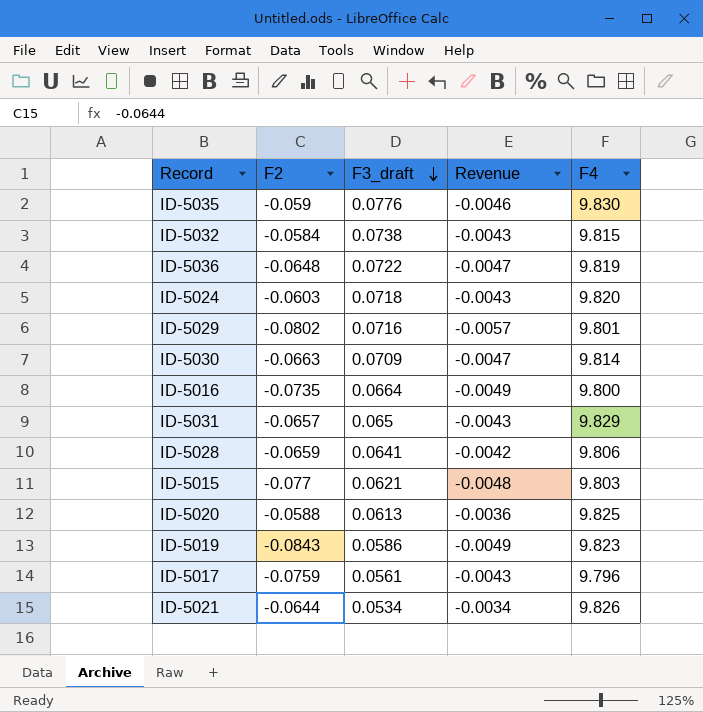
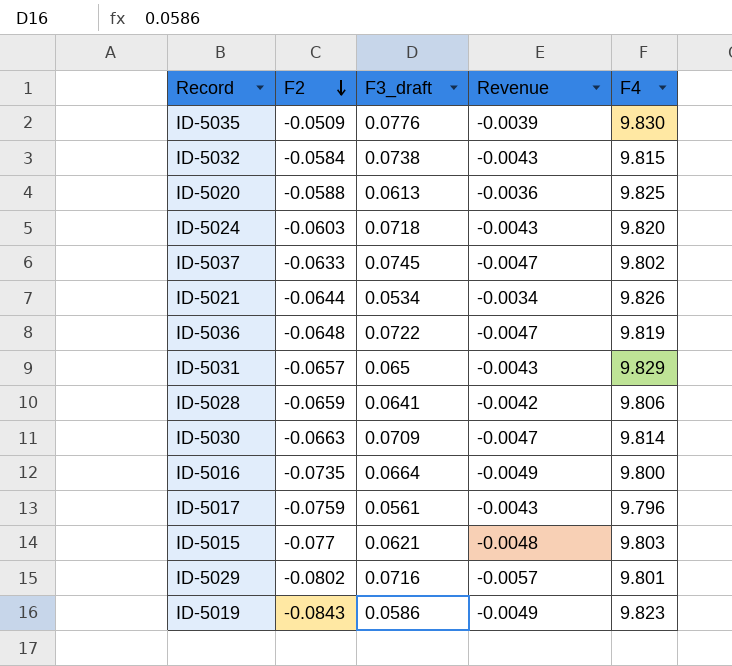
row order: F3_draft descending -> F2 descending
ID-5035 | F2: -0.059 -> -0.0509
ID-5035 | Revenue: -0.0046 -> -0.0039
row ID-5037: none -> -0.0633 | 0.0745 | -0.0047 | 9.802

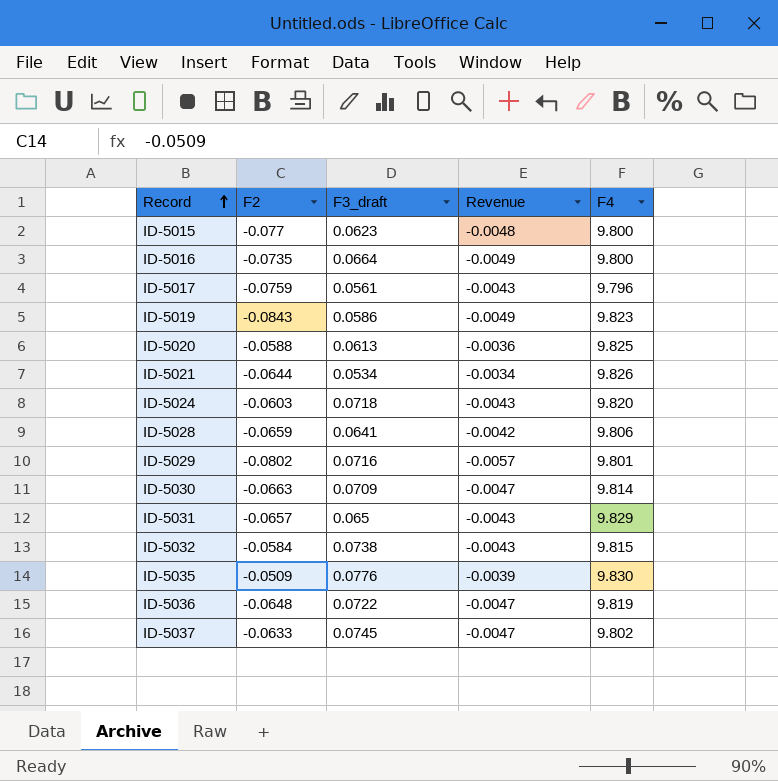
row order: F2 descending -> Record ascending
ID-5015 | F3_draft: 0.0621 -> 0.0623
ID-5015 | F4: 9.803 -> 9.800

